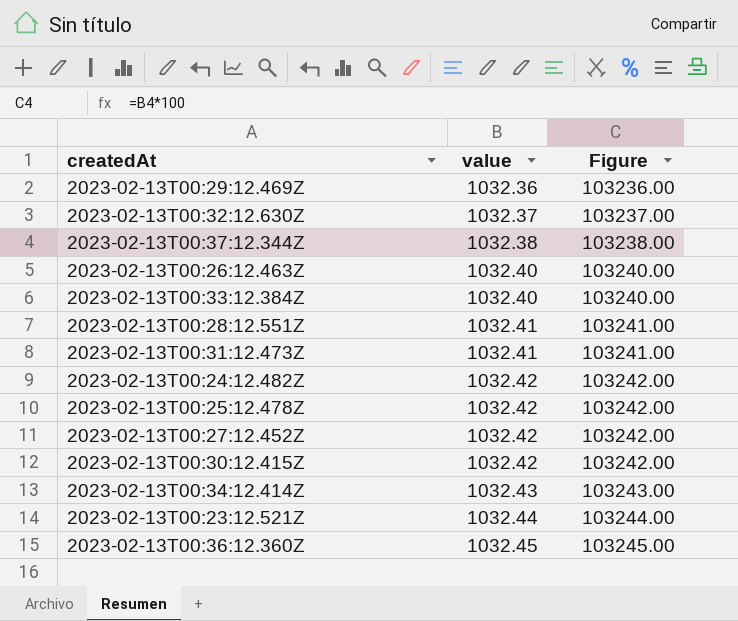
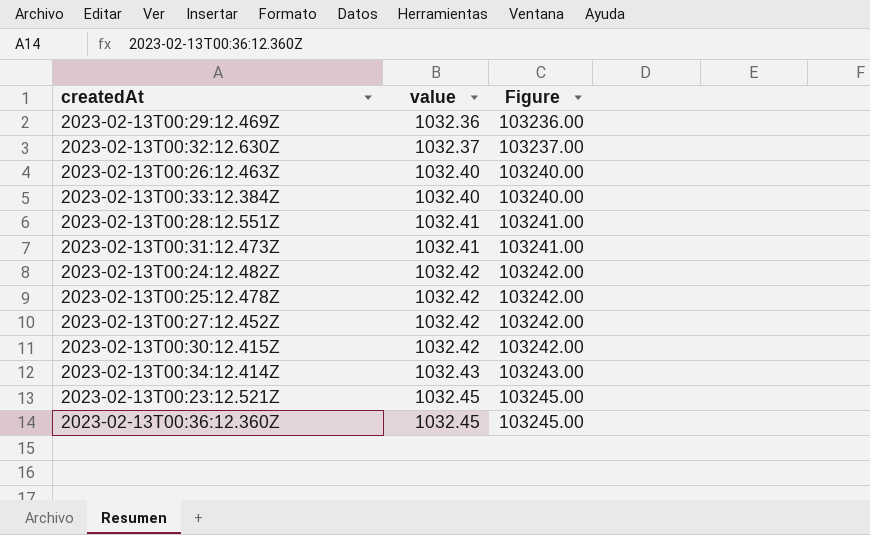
row 2023-02-13T00:37:12.344Z: 1032.38 | 103238.00 -> none
2023-02-13T00:23:12.521Z | value: 1032.44 -> 1032.45
2023-02-13T00:23:12.521Z | Figure: 103244.00 -> 103245.00

